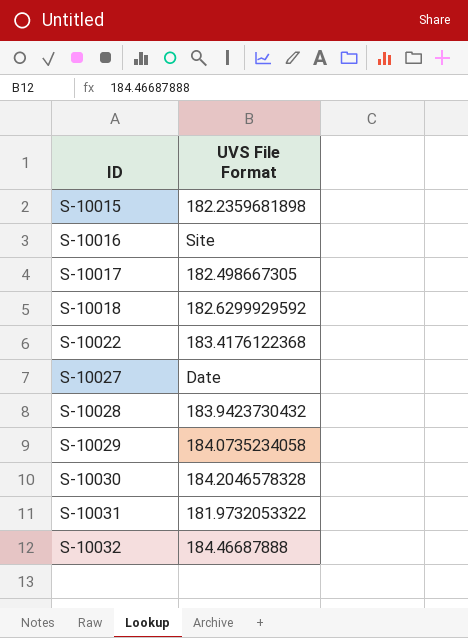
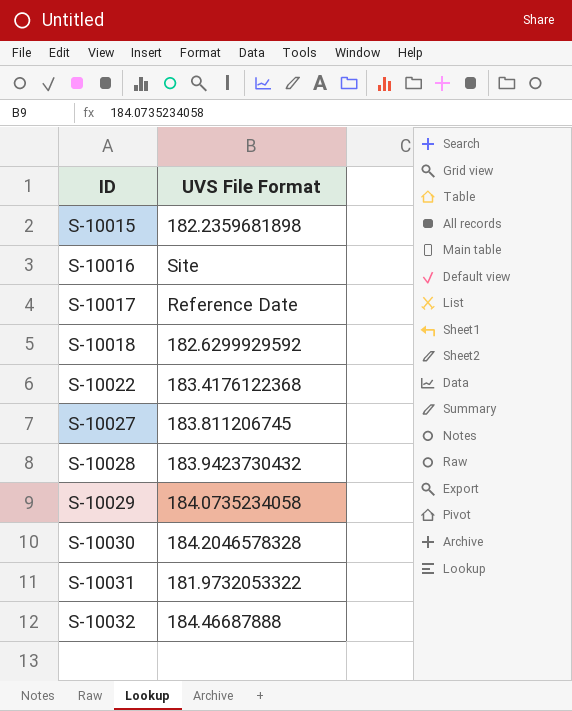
S-10017 | UVS File Format: 182.498667305 -> Reference Date
S-10027 | UVS File Format: Date -> 183.811206745

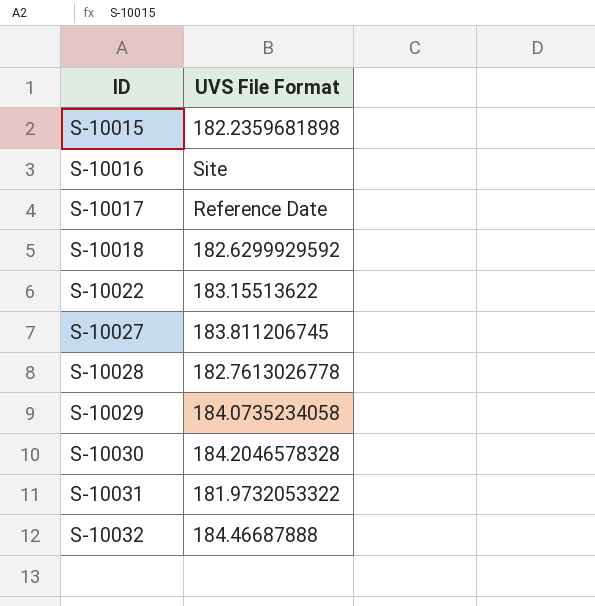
S-10022 | UVS File Format: 183.4176122368 -> 183.15513622
S-10028 | UVS File Format: 183.9423730432 -> 182.7613026778

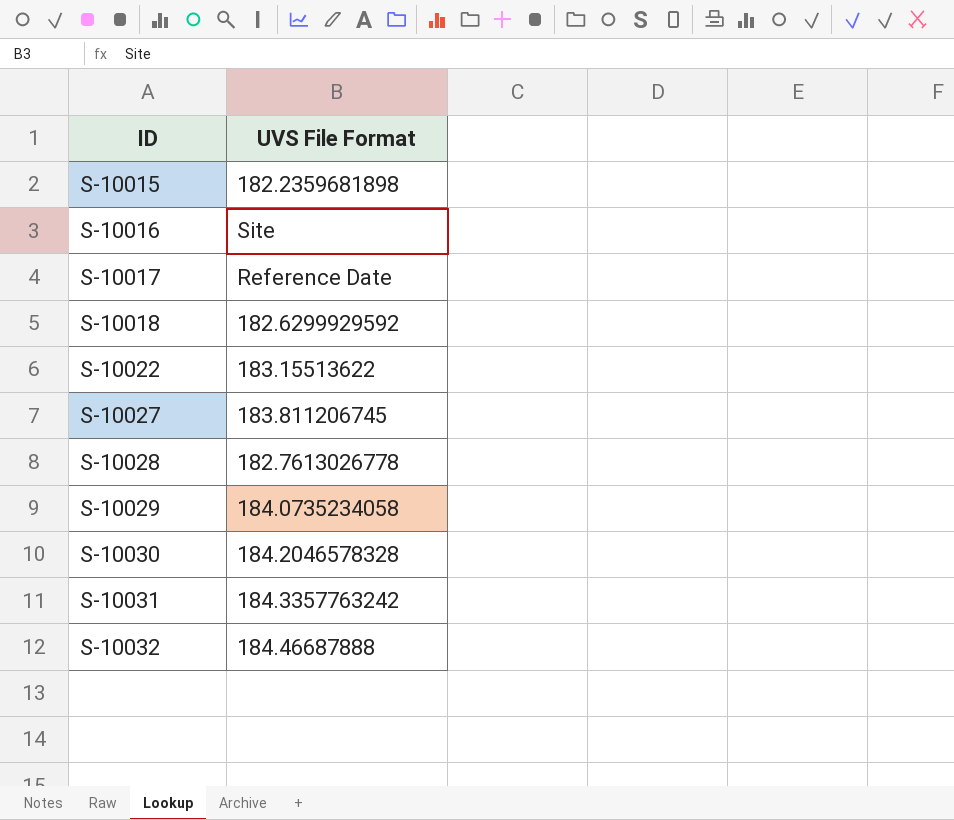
S-10031 | UVS File Format: 181.9732053322 -> 184.3357763242

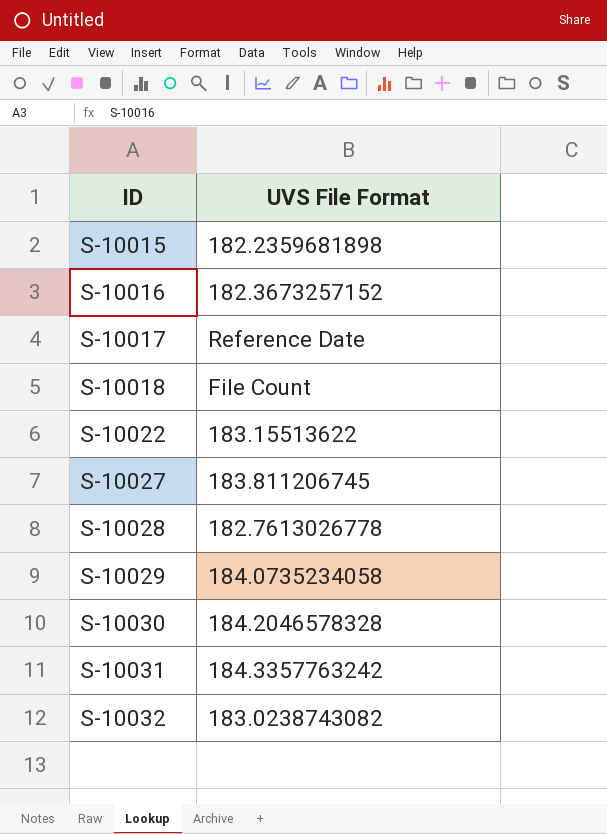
S-10016 | UVS File Format: Site -> 182.3673257152
S-10018 | UVS File Format: 182.6299929592 -> File Count
S-10032 | UVS File Format: 184.46687888 -> 183.0238743082

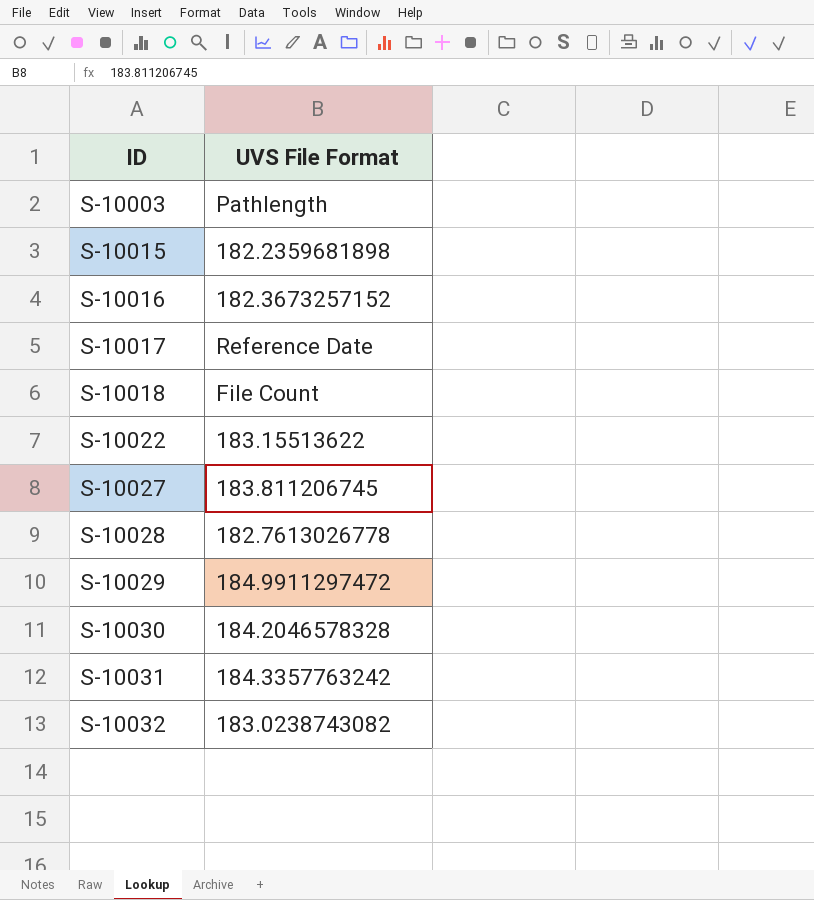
row S-10003: none -> Pathlength
S-10029 | UVS File Format: 184.0735234058 -> 184.9911297472

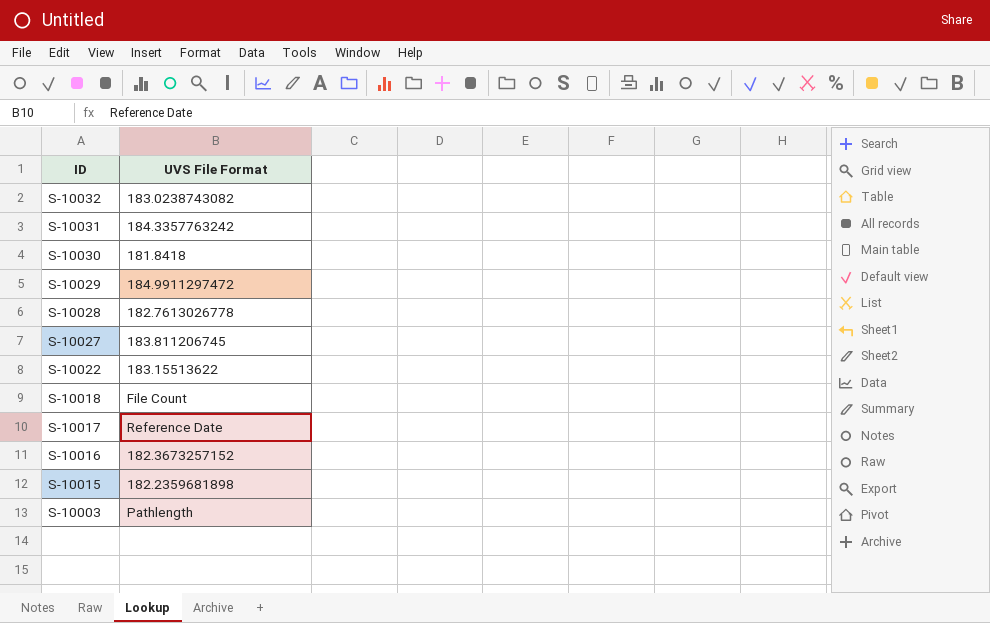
row order: ID ascending -> ID descending
S-10030 | UVS File Format: 184.2046578328 -> 181.8418

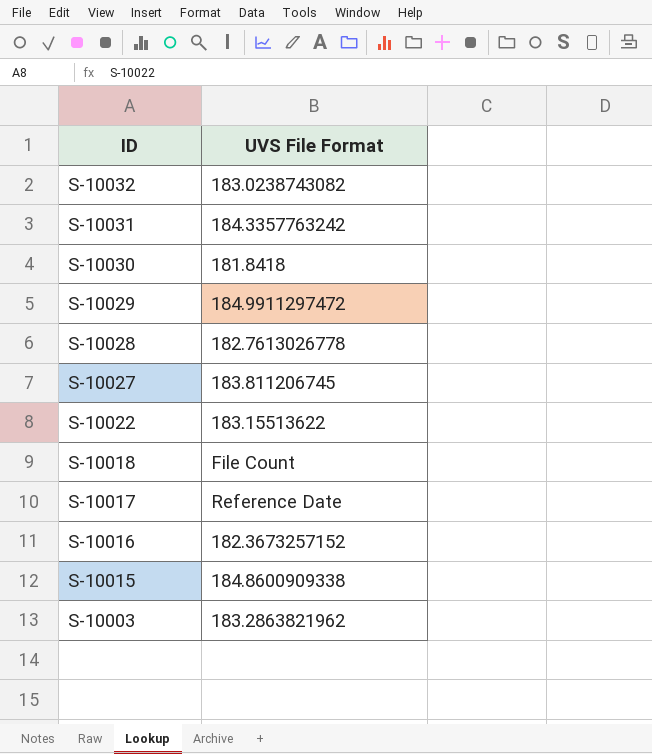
S-10015 | UVS File Format: 182.2359681898 -> 184.8600909338
S-10003 | UVS File Format: Pathlength -> 183.2863821962

